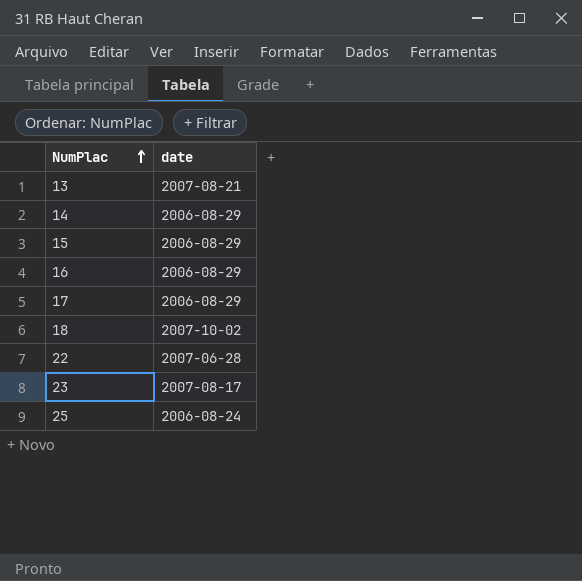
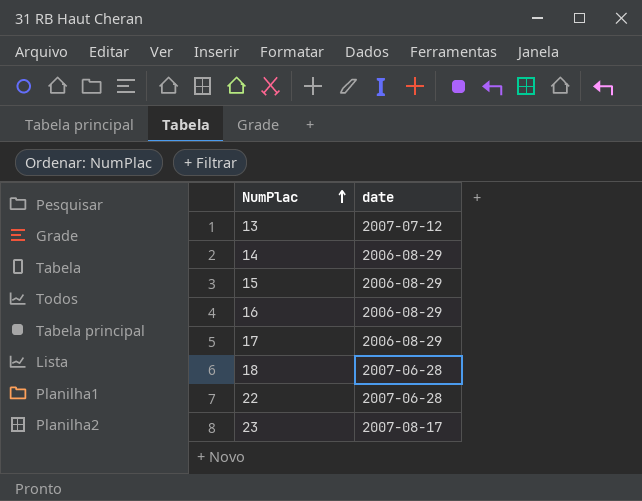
row 25: 2006-08-24 -> none
13 | date: 2007-08-21 -> 2007-07-12
18 | date: 2007-10-02 -> 2007-06-28

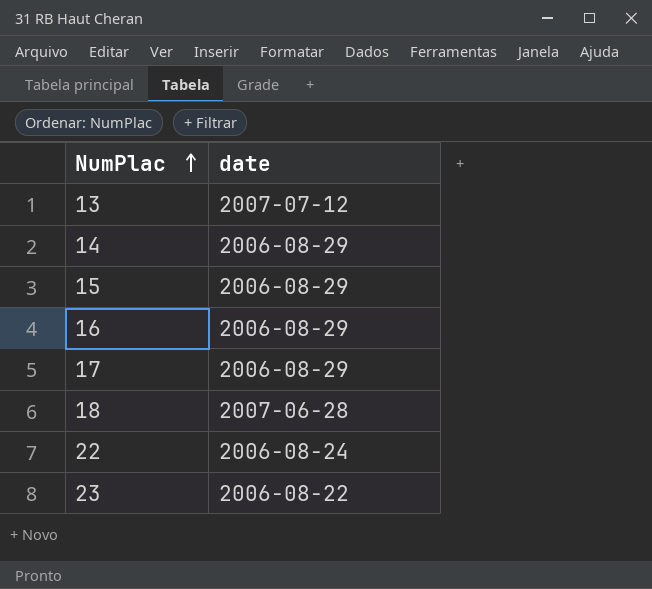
22 | date: 2007-06-28 -> 2006-08-24
23 | date: 2007-08-17 -> 2006-08-22

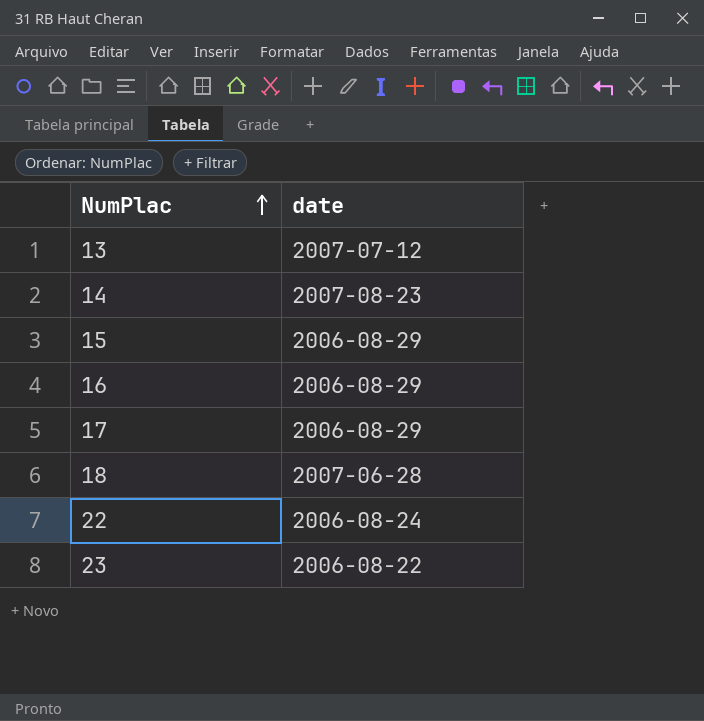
14 | date: 2006-08-29 -> 2007-08-23

